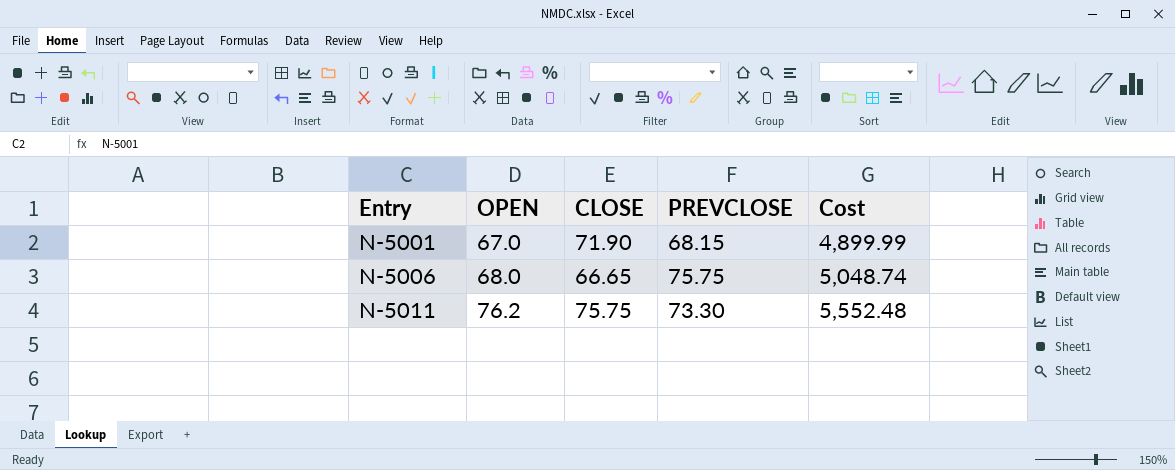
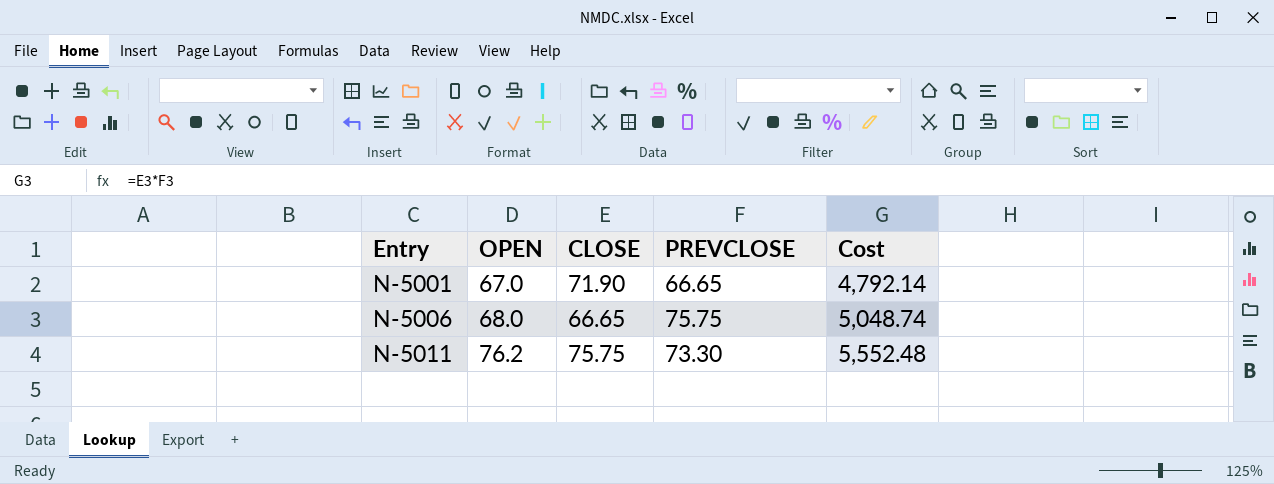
N-5001 | PREVCLOSE: 68.15 -> 66.65
N-5001 | Cost: 4,899.99 -> 4,792.14

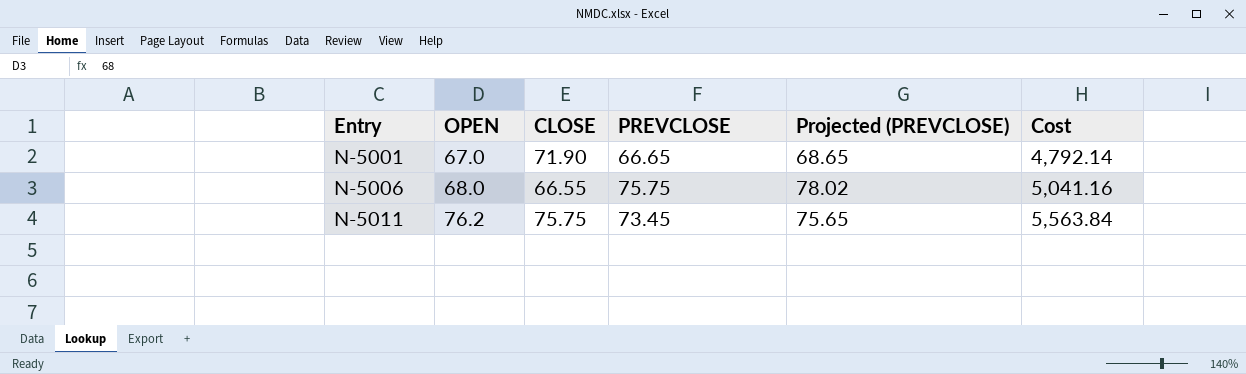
column Projected (PREVCLOSE) | formula: none -> [PREVCLOSE] * 1.03
N-5006 | CLOSE: 66.65 -> 66.55
N-5006 | Cost: 5,048.74 -> 5,041.16
N-5011 | PREVCLOSE: 73.30 -> 73.45
N-5011 | Cost: 5,552.48 -> 5,563.84

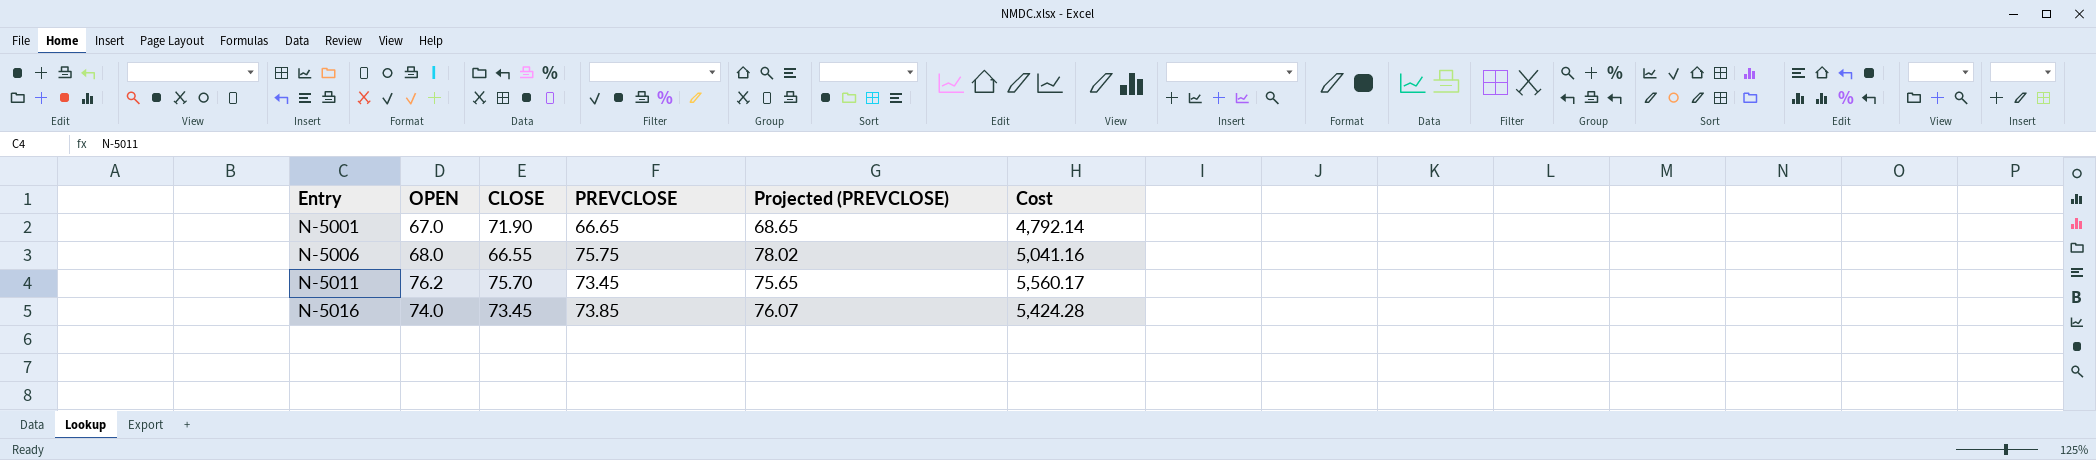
N-5011 | CLOSE: 75.75 -> 75.70
N-5011 | Cost: 5,563.84 -> 5,560.17
row N-5016: none -> 74.0 | 73.45 | 73.85 | 76.07 | 5,424.28

